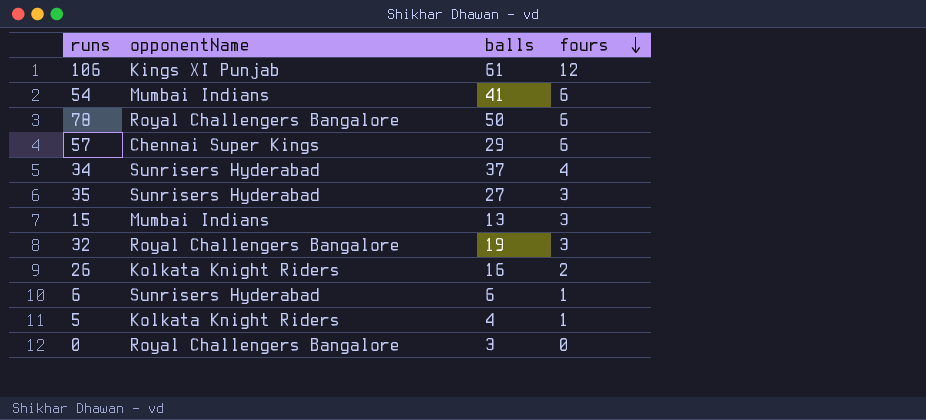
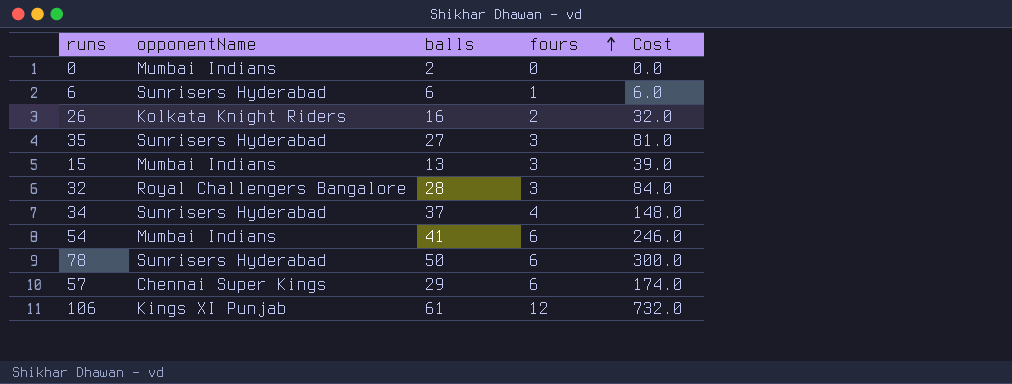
row order: fours descending -> fours ascending
column Cost | formula: none -> [balls] * [fours]
row 5: Kolkata Knight Riders | 4 | 1 -> none
0 | opponentName: Royal Challengers Bangalore -> Mumbai Indians
0 | balls: 3 -> 2
32 | balls: 19 -> 28
78 | opponentName: Royal Challengers Bangalore -> Sunrisers Hyderabad

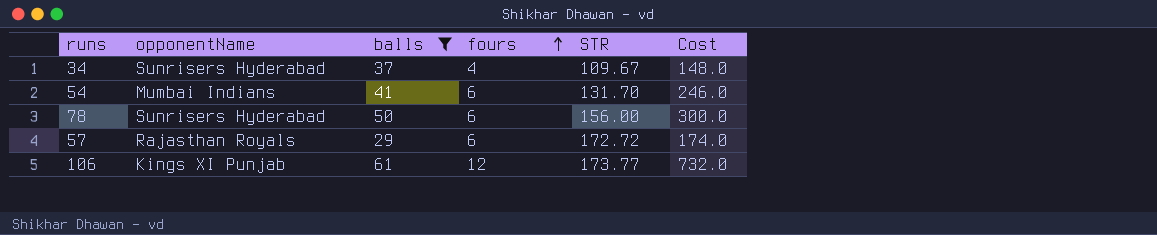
filter: none -> balls >= 29
column STR | position: none -> 5
57 | opponentName: Chennai Super Kings -> Rajasthan Royals

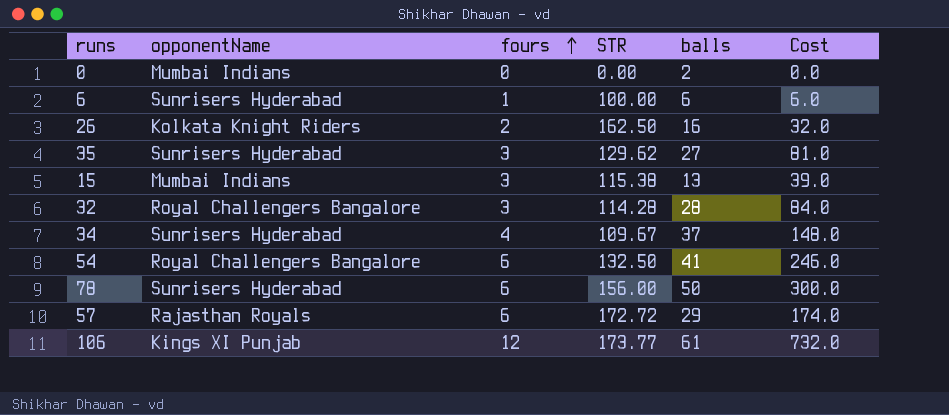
filter: balls >= 29 -> none
column balls | position: 3 -> 5
54 | opponentName: Mumbai Indians -> Royal Challengers Bangalore
54 | STR: 131.70 -> 132.50

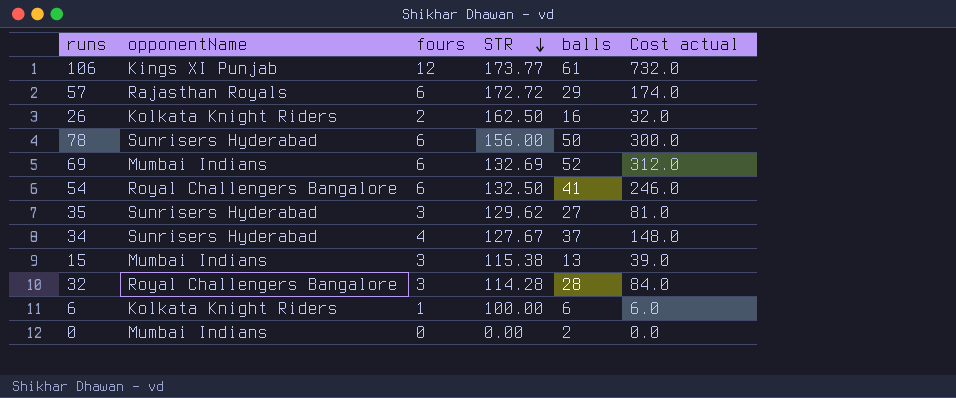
row order: fours ascending -> STR descending
column name: Cost -> Cost actual
row 69: none -> Mumbai Indians | 6 | 132.69 | 52 | 312.0
34 | STR: 109.67 -> 127.67
6 | opponentName: Sunrisers Hyderabad -> Kolkata Knight Riders

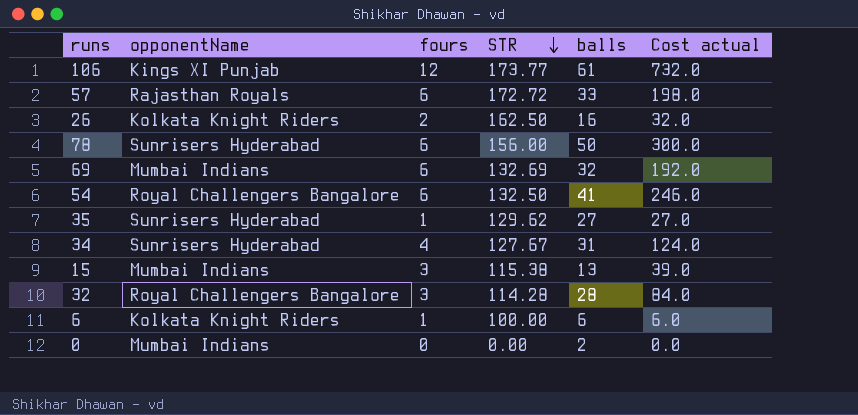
57 | balls: 29 -> 33
57 | Cost actual: 174.0 -> 198.0
69 | balls: 52 -> 32
69 | Cost actual: 312.0 -> 192.0
35 | fours: 3 -> 1
35 | Cost actual: 81.0 -> 27.0
34 | balls: 37 -> 31
34 | Cost actual: 148.0 -> 124.0

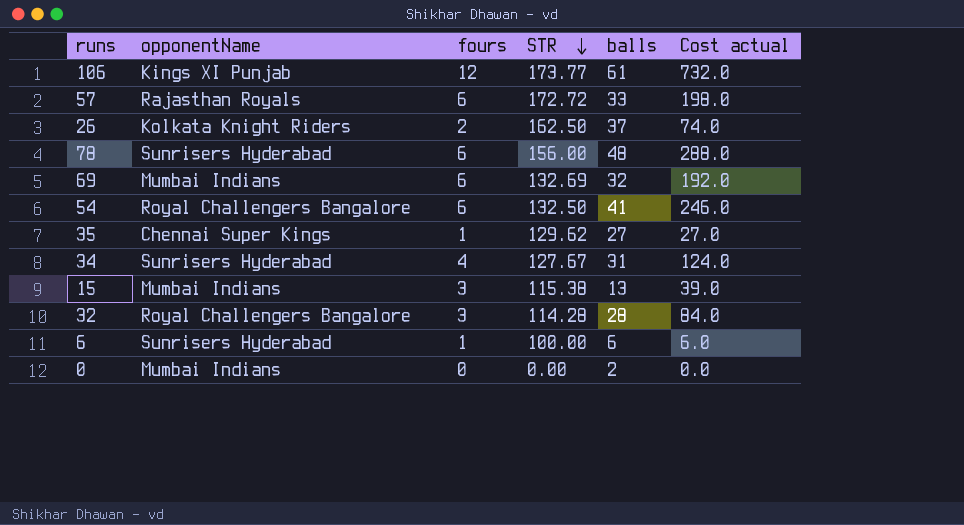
26 | balls: 16 -> 37
26 | Cost actual: 32.0 -> 74.0
78 | balls: 50 -> 48
78 | Cost actual: 300.0 -> 288.0
35 | opponentName: Sunrisers Hyderabad -> Chennai Super Kings
6 | opponentName: Kolkata Knight Riders -> Sunrisers Hyderabad

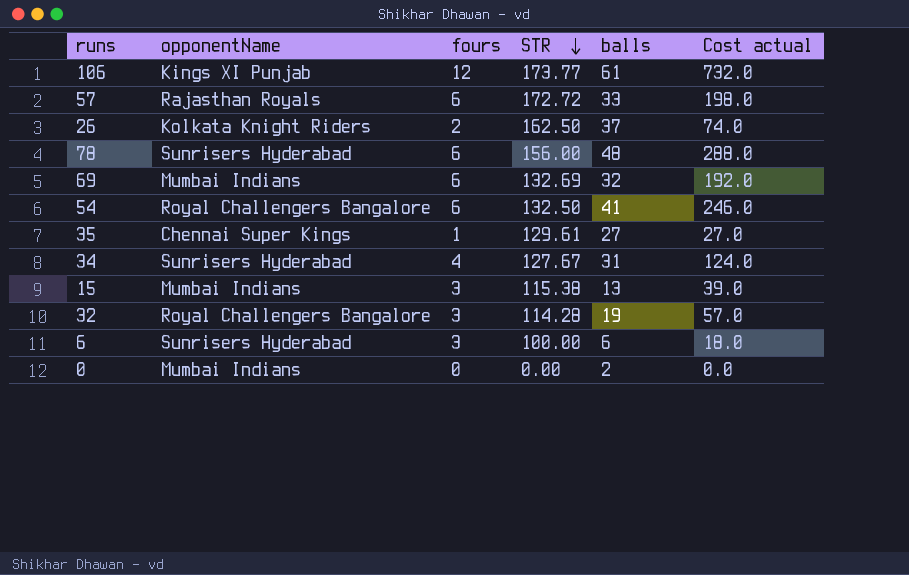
35 | STR: 129.62 -> 129.61
32 | balls: 28 -> 19
32 | Cost actual: 84.0 -> 57.0
6 | fours: 1 -> 3
6 | Cost actual: 6.0 -> 18.0

